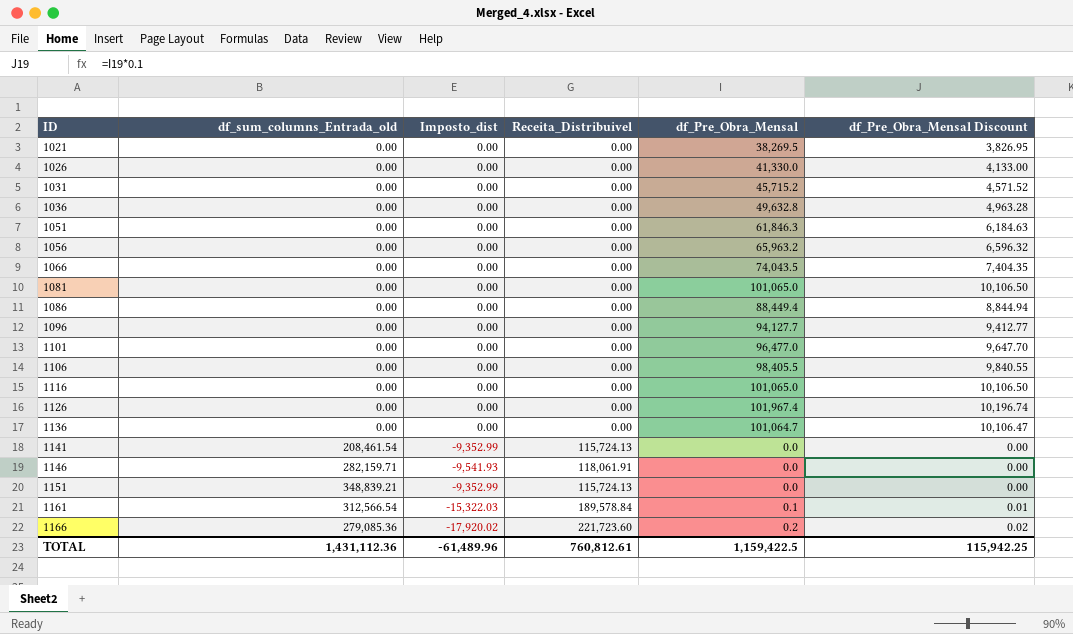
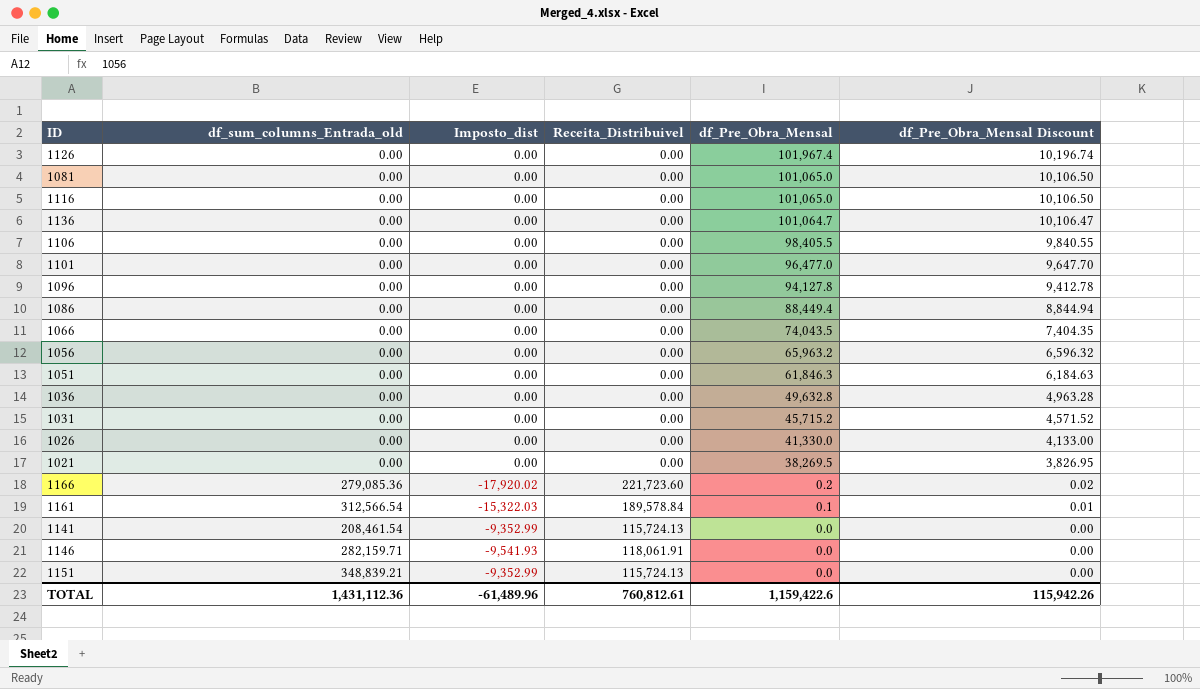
row order: ID ascending -> df_Pre_Obra_Mensal descending
1096 | df_Pre_Obra_Mensal: 94,127.7 -> 94,127.8
1096 | df_Pre_Obra_Mensal Discount: 9,412.77 -> 9,412.78
TOTAL | df_Pre_Obra_Mensal: 1,159,422.5 -> 1,159,422.6
TOTAL | df_Pre_Obra_Mensal Discount: 115,942.25 -> 115,942.26

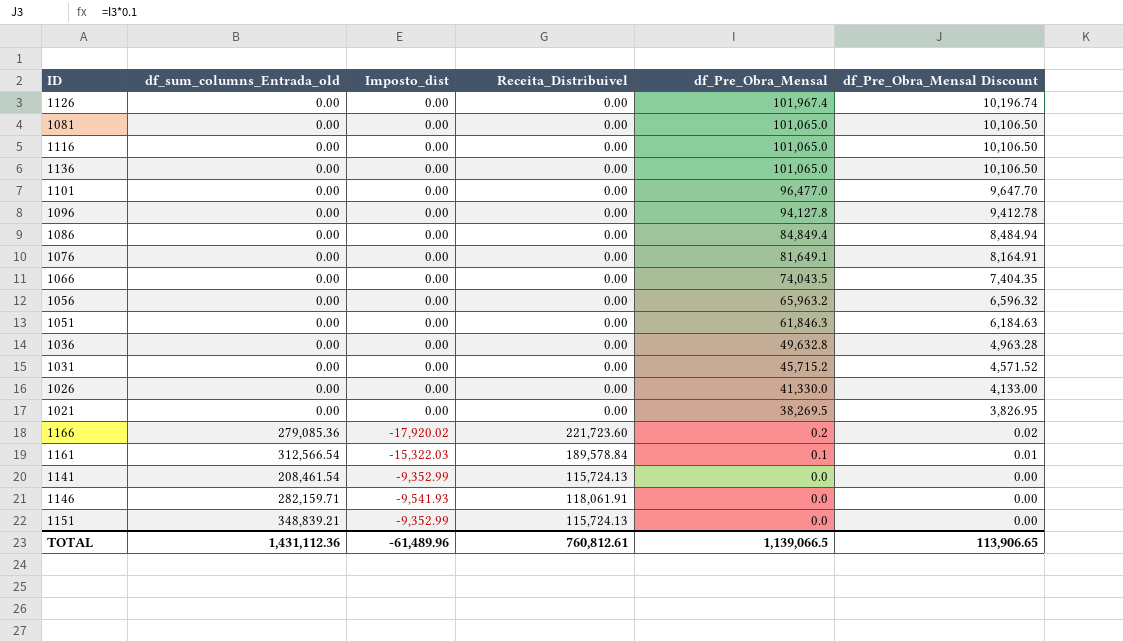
row 1106: 0.00 | 0.00 | 0.00 | 98,405.5 | 9,840.55 -> none
1136 | df_Pre_Obra_Mensal: 101,064.7 -> 101,065.0
1136 | df_Pre_Obra_Mensal Discount: 10,106.47 -> 10,106.50
1086 | df_Pre_Obra_Mensal: 88,449.4 -> 84,849.4
1086 | df_Pre_Obra_Mensal Discount: 8,844.94 -> 8,484.94
row 1076: none -> 0.00 | 0.00 | 0.00 | 81,649.1 | 8,164.91
TOTAL | df_Pre_Obra_Mensal: 1,159,422.6 -> 1,139,066.5
TOTAL | df_Pre_Obra_Mensal Discount: 115,942.26 -> 113,906.65

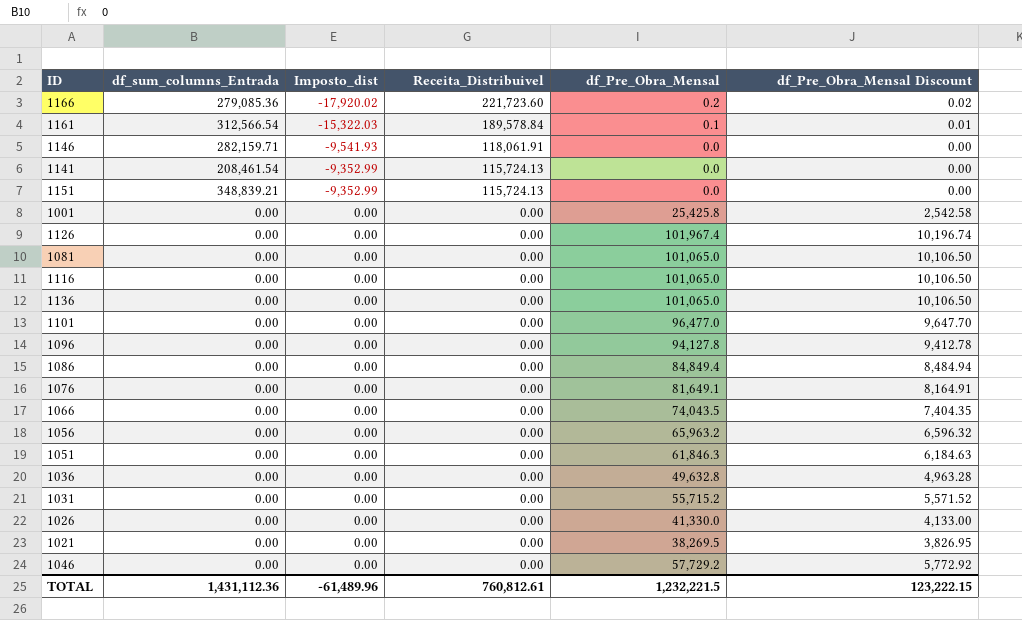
row order: df_Pre_Obra_Mensal descending -> Imposto_dist ascending
column name: df_sum_columns_Entrada_old -> df_sum_columns_Entrada
row 1001: none -> 0.00 | 0.00 | 0.00 | 25,425.8 | 2,542.58
1031 | df_Pre_Obra_Mensal: 45,715.2 -> 55,715.2
1031 | df_Pre_Obra_Mensal Discount: 4,571.52 -> 5,571.52
row 1046: none -> 0.00 | 0.00 | 0.00 | 57,729.2 | 5,772.92
TOTAL | df_Pre_Obra_Mensal: 1,139,066.5 -> 1,232,221.5
TOTAL | df_Pre_Obra_Mensal Discount: 113,906.65 -> 123,222.15

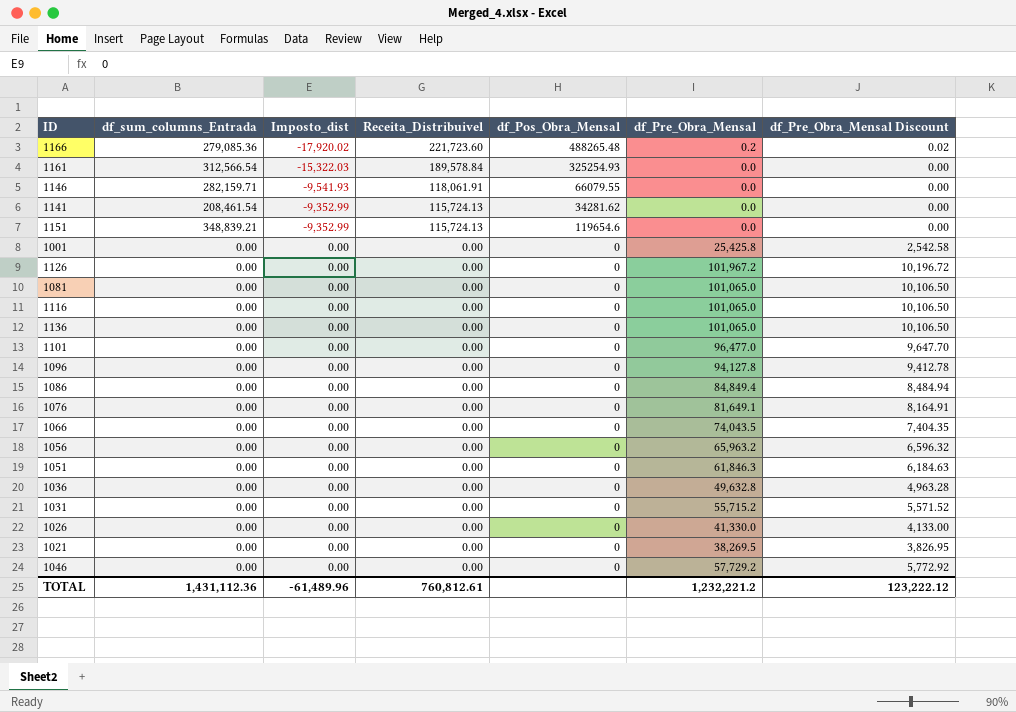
column df_Pos_Obra_Mensal | position: none -> 5
1161 | df_Pre_Obra_Mensal: 0.1 -> 0.0
1161 | df_Pre_Obra_Mensal Discount: 0.01 -> 0.00
1126 | df_Pre_Obra_Mensal: 101,967.4 -> 101,967.2
1126 | df_Pre_Obra_Mensal Discount: 10,196.74 -> 10,196.72
TOTAL | df_Pre_Obra_Mensal: 1,232,221.5 -> 1,232,221.2
TOTAL | df_Pre_Obra_Mensal Discount: 123,222.15 -> 123,222.12

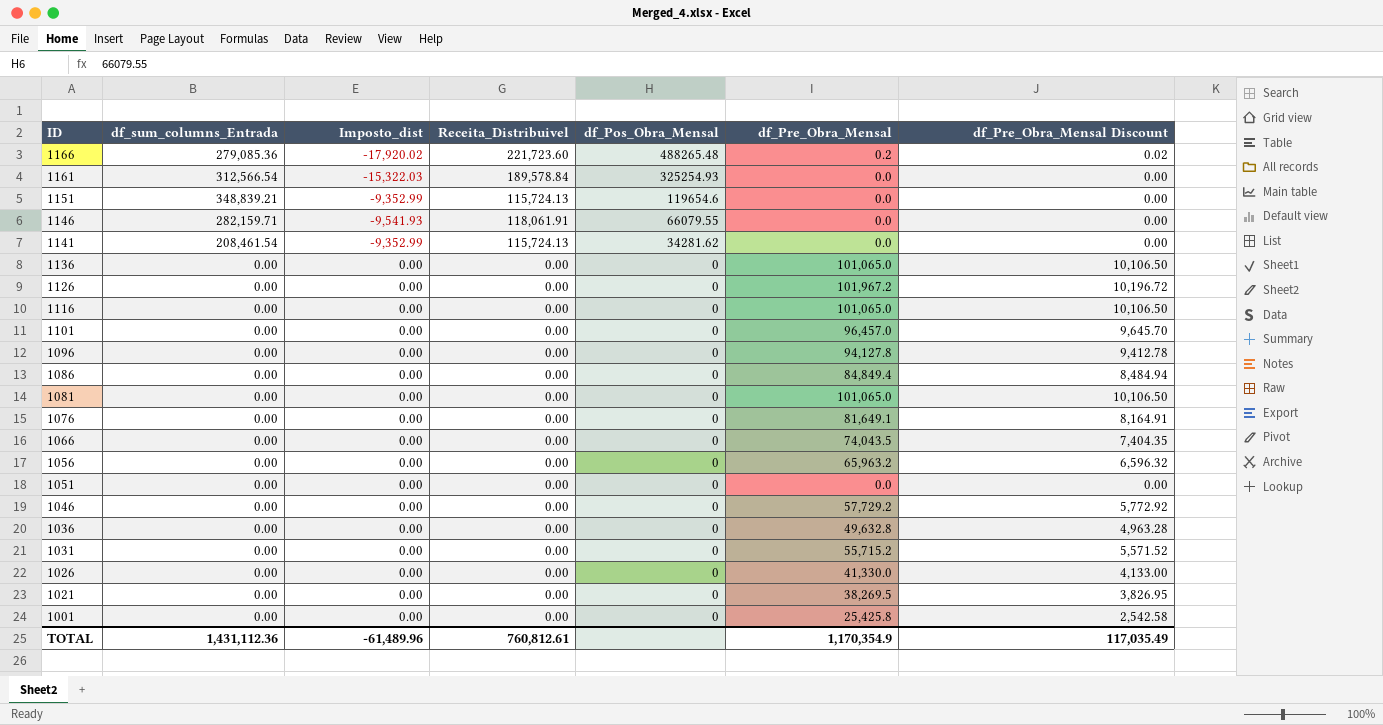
row order: Imposto_dist ascending -> ID descending
1101 | df_Pre_Obra_Mensal: 96,477.0 -> 96,457.0
1101 | df_Pre_Obra_Mensal Discount: 9,647.70 -> 9,645.70
1051 | df_Pre_Obra_Mensal: 61,846.3 -> 0.0
1051 | df_Pre_Obra_Mensal Discount: 6,184.63 -> 0.00
TOTAL | df_Pre_Obra_Mensal: 1,232,221.2 -> 1,170,354.9
TOTAL | df_Pre_Obra_Mensal Discount: 123,222.12 -> 117,035.49

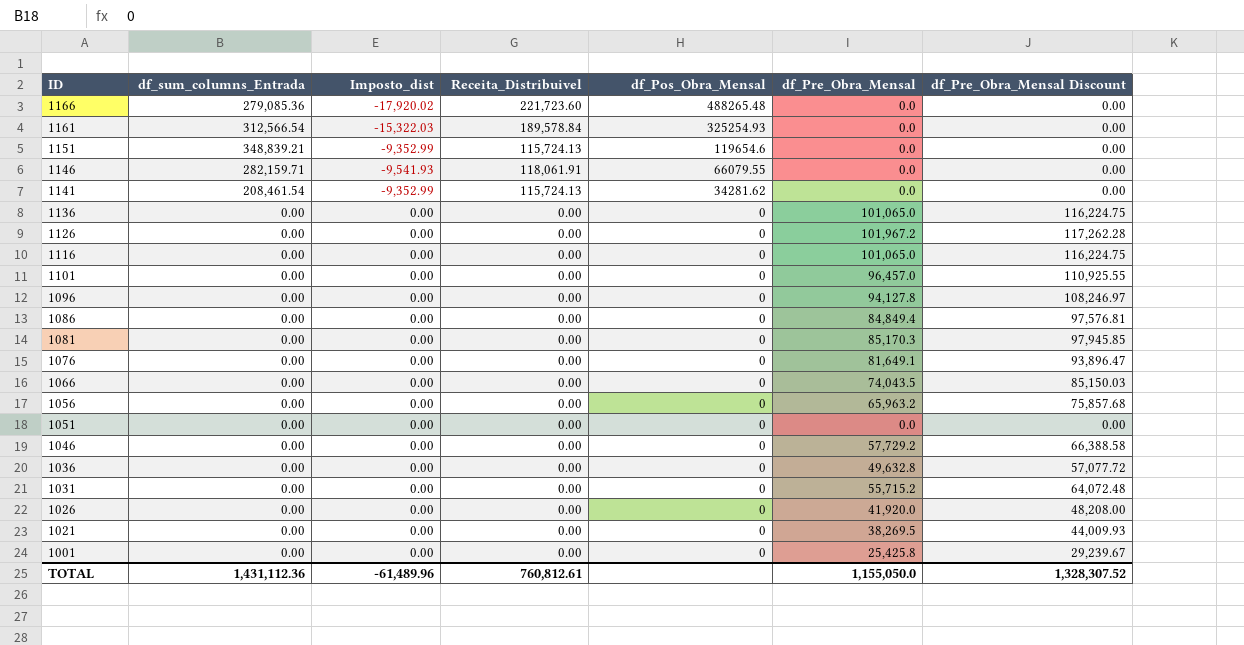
column df_Pre_Obra_Mensal Discount | formula: [df_Pre_Obra_Mensal] * 0.1 -> [df_Pre_Obra_Mensal] * 1.15
1166 | df_Pre_Obra_Mensal: 0.2 -> 0.0
1081 | df_Pre_Obra_Mensal: 101,065.0 -> 85,170.3
1026 | df_Pre_Obra_Mensal: 41,330.0 -> 41,920.0
TOTAL | df_Pre_Obra_Mensal: 1,170,354.9 -> 1,155,050.0
TOTAL | df_Pre_Obra_Mensal Discount: 117,035.49 -> 1,328,307.52

